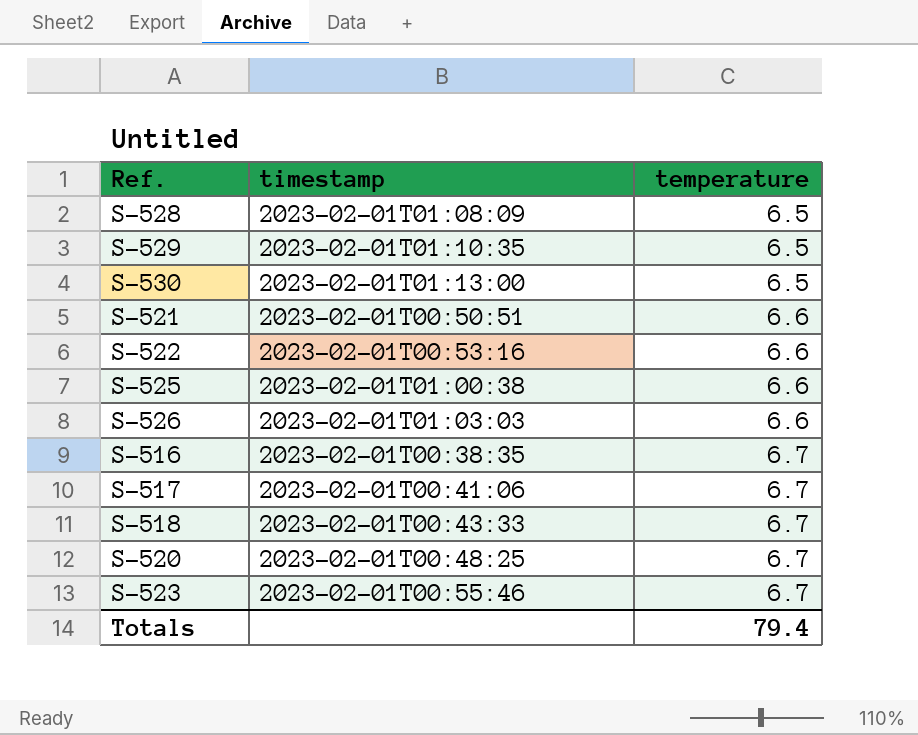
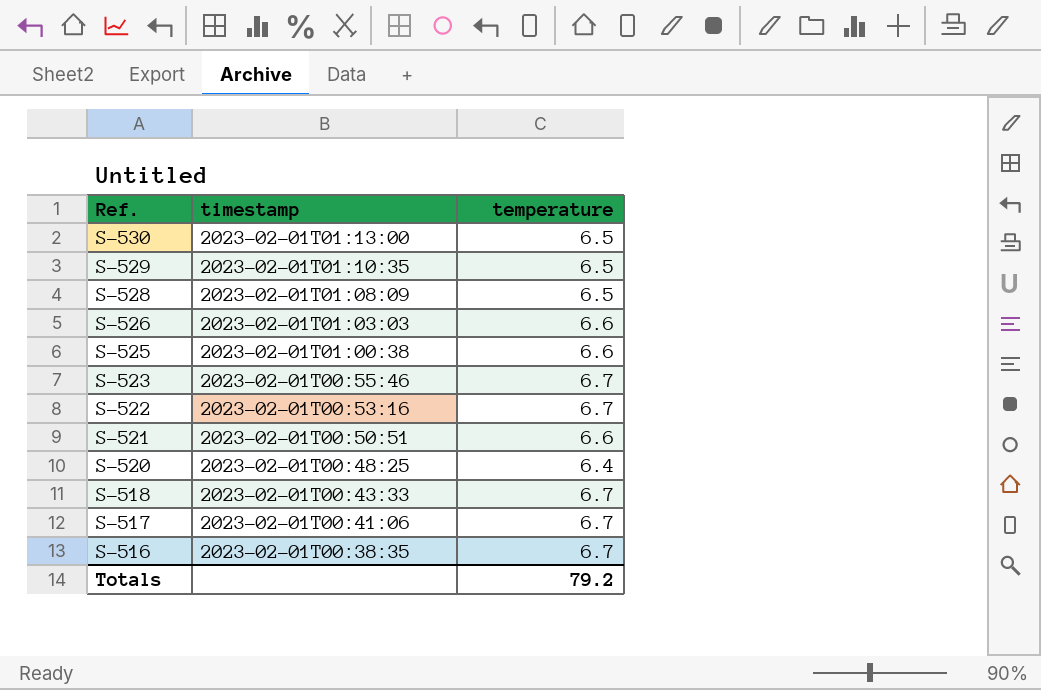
row order: temperature ascending -> Ref. descending
S-522 | temperature: 6.6 -> 6.7
S-520 | temperature: 6.7 -> 6.4
Totals | temperature: 79.4 -> 79.2

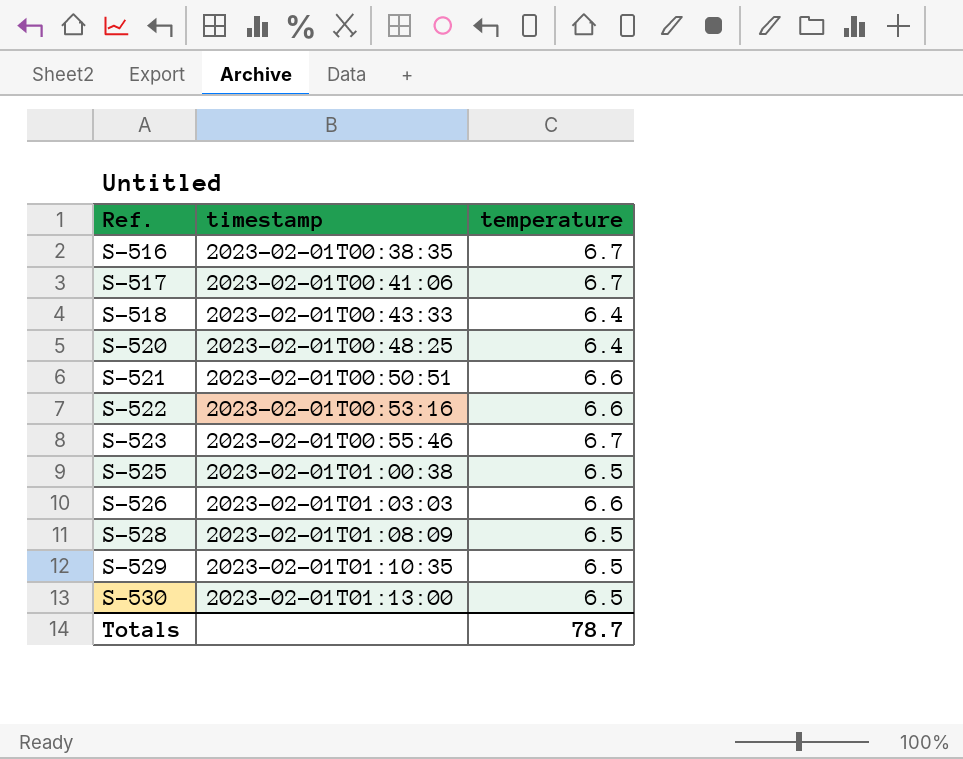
row order: Ref. descending -> Ref. ascending
S-518 | temperature: 6.7 -> 6.4
S-522 | temperature: 6.7 -> 6.6
S-525 | temperature: 6.6 -> 6.5
Totals | temperature: 79.2 -> 78.7

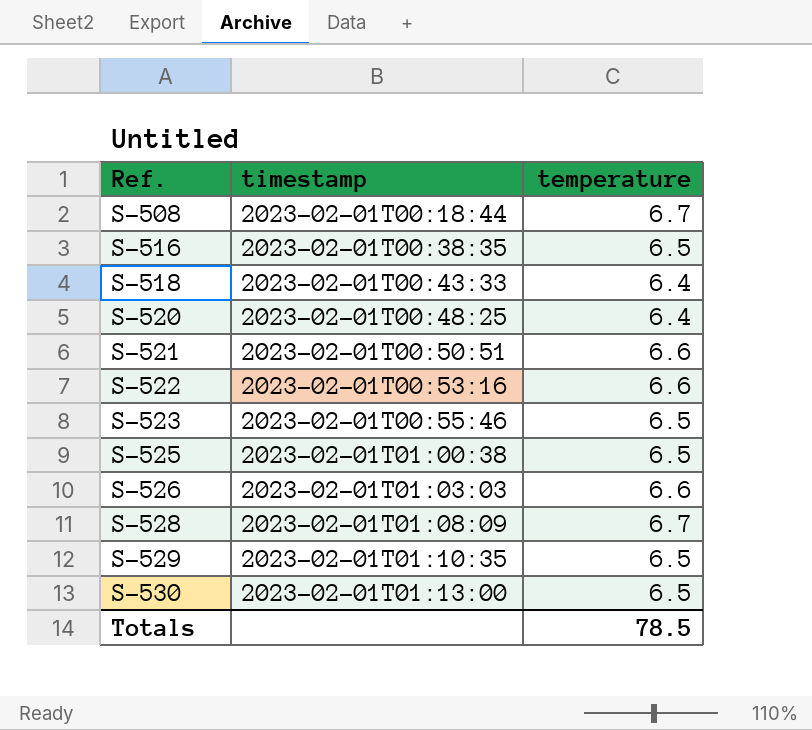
row S-517: 2023-02-01T00:41:06 | 6.7 -> none
row S-508: none -> 2023-02-01T00:18:44 | 6.7
S-516 | temperature: 6.7 -> 6.5
S-523 | temperature: 6.7 -> 6.5
S-528 | temperature: 6.5 -> 6.7
Totals | temperature: 78.7 -> 78.5

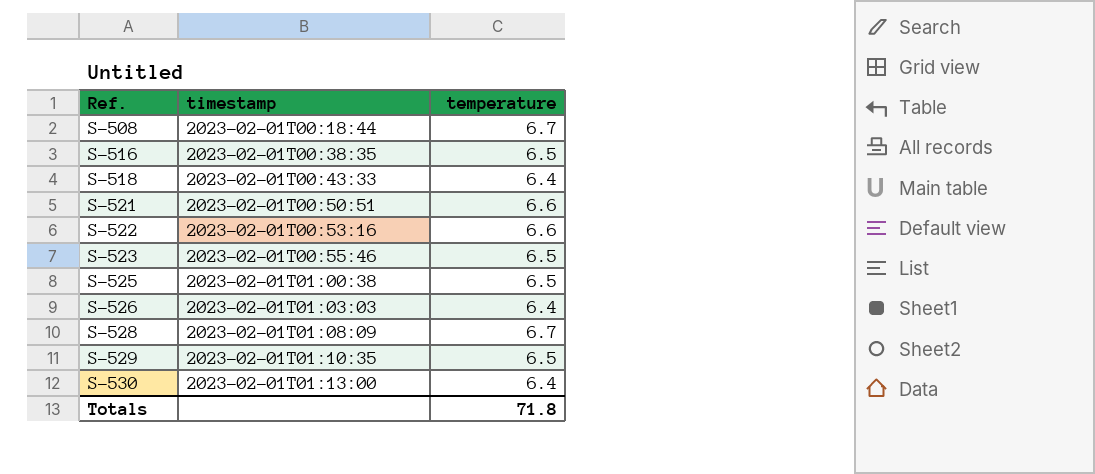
row S-520: 2023-02-01T00:48:25 | 6.4 -> none
S-526 | temperature: 6.6 -> 6.4
S-530 | temperature: 6.5 -> 6.4
Totals | temperature: 78.5 -> 71.8

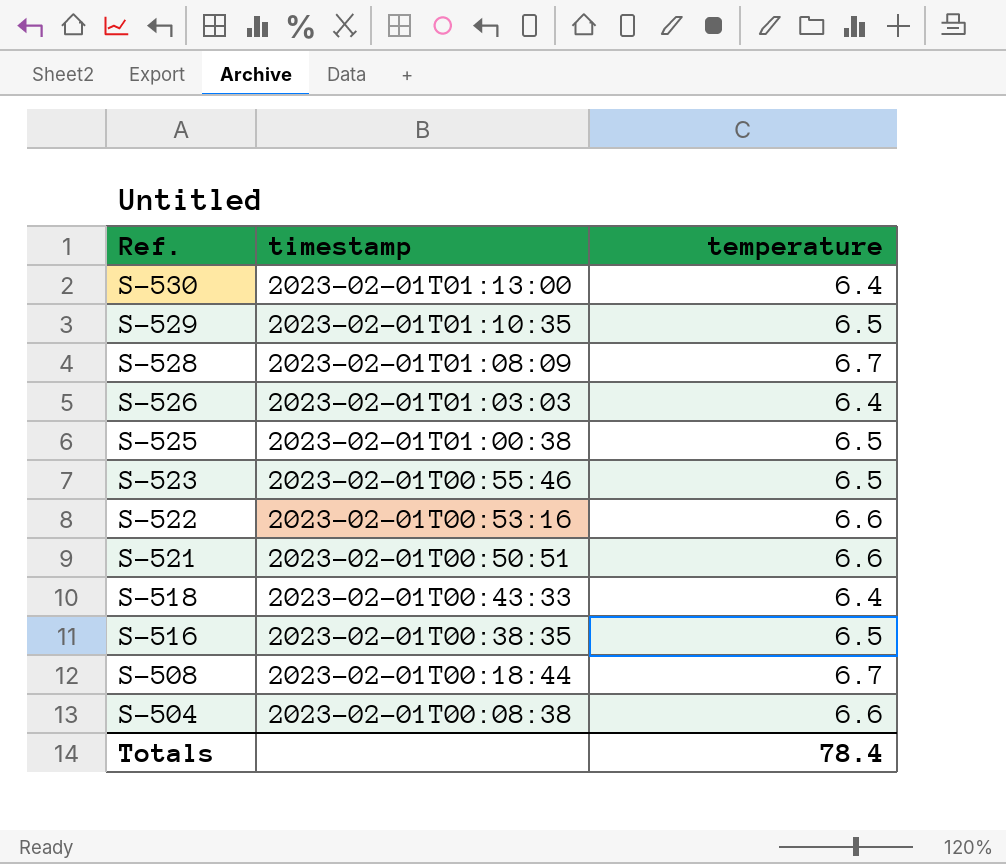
row order: Ref. ascending -> Ref. descending
row S-504: none -> 2023-02-01T00:08:38 | 6.6
Totals | temperature: 71.8 -> 78.4

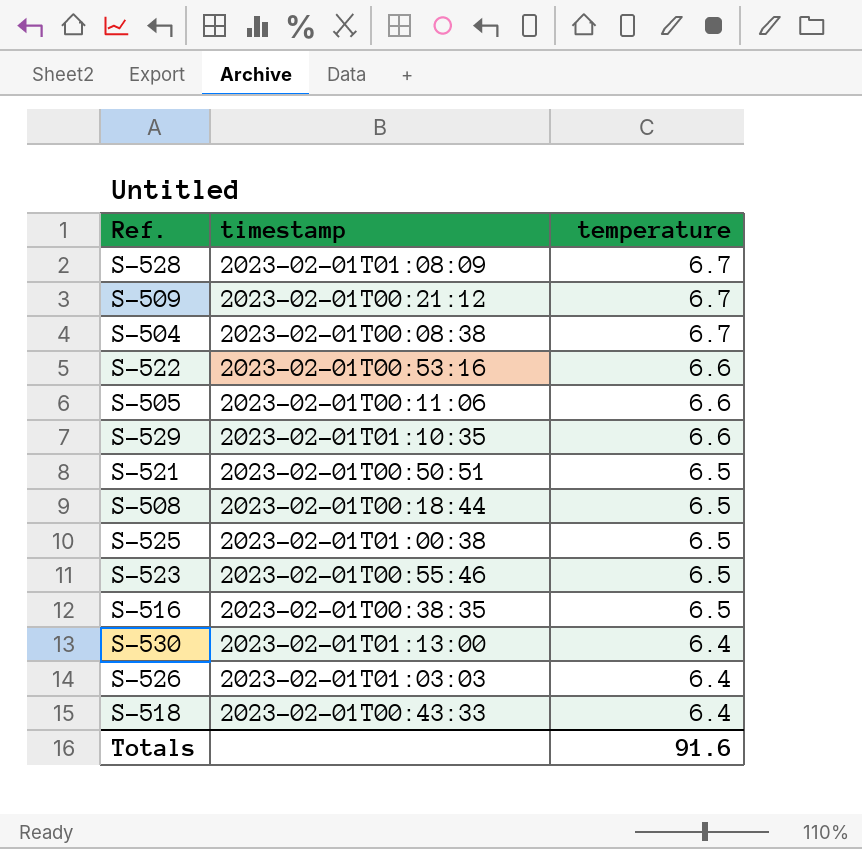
row order: Ref. descending -> temperature descending
row S-509: none -> 2023-02-01T00:21:12 | 6.7
S-504 | temperature: 6.6 -> 6.7
row S-505: none -> 2023-02-01T00:11:06 | 6.6
S-529 | temperature: 6.5 -> 6.6
S-521 | temperature: 6.6 -> 6.5
S-508 | temperature: 6.7 -> 6.5
Totals | temperature: 78.4 -> 91.6

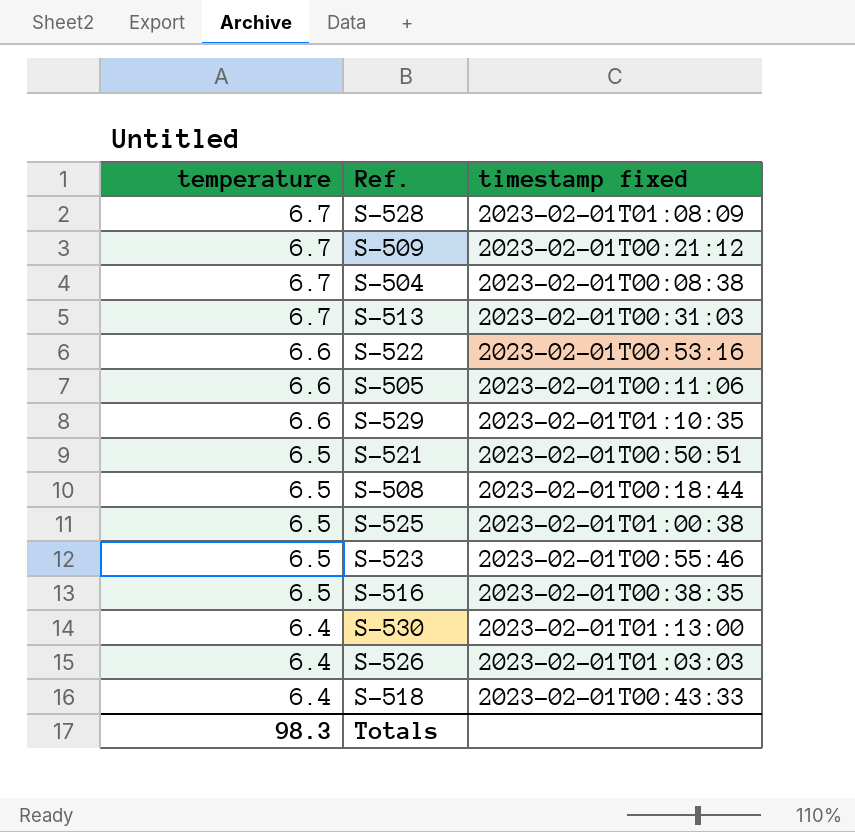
column temperature | position: 3 -> 1
column name: timestamp -> timestamp fixed
row S-513: none -> 6.7 | 2023-02-01T00:31:03
Totals | temperature: 91.6 -> 98.3

